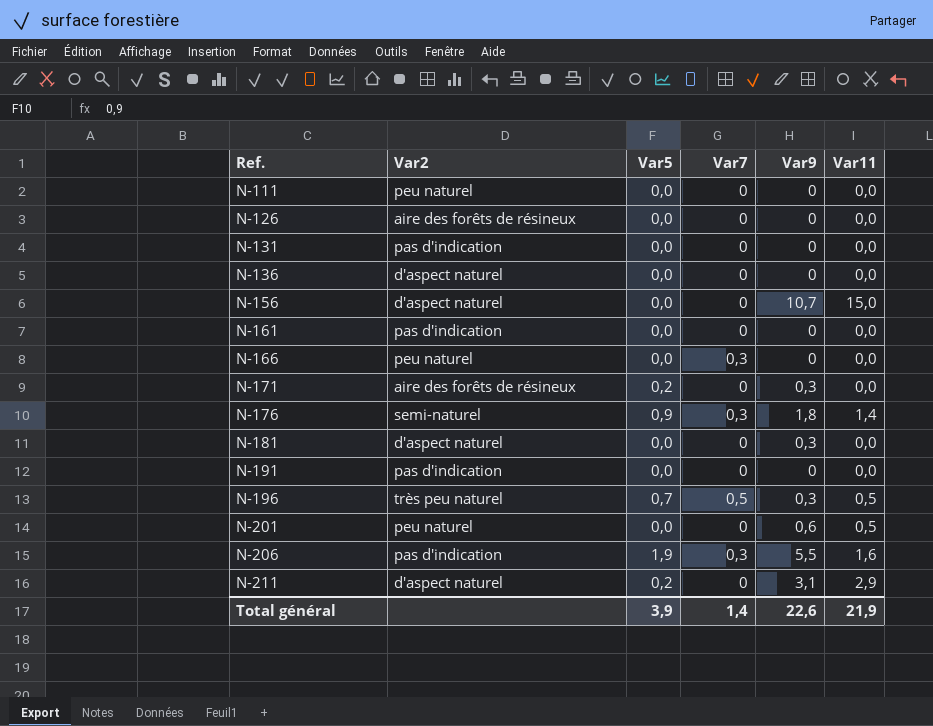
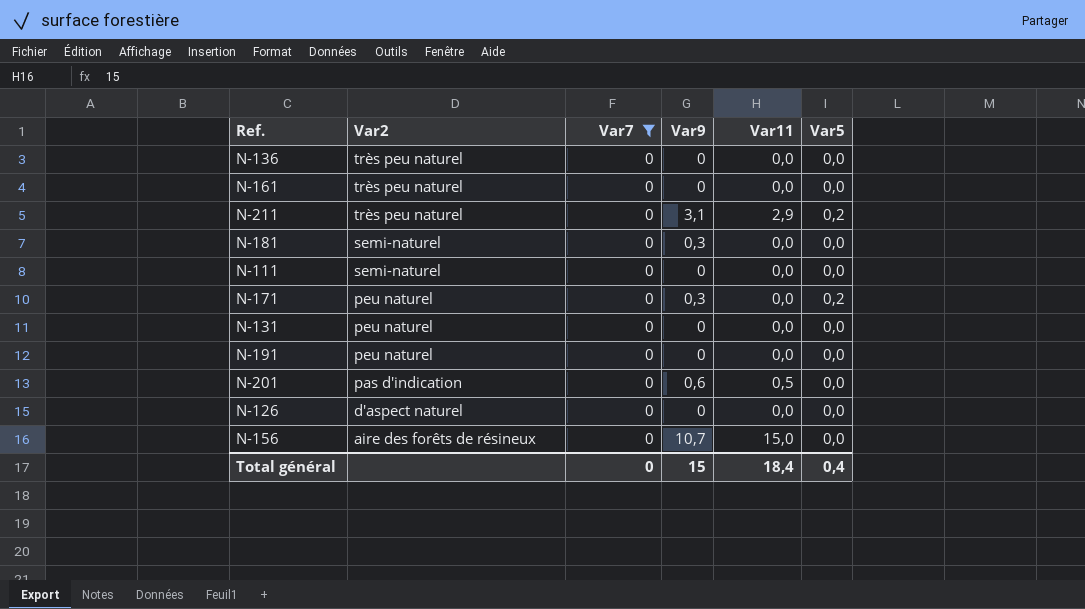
filter: none -> Var7 = 0
row order: Ref. ascending -> Var2 descending
column Var5 | position: 3 -> 6
N-136 | Var2: d'aspect naturel -> très peu naturel
N-161 | Var2: pas d'indication -> très peu naturel
N-211 | Var2: d'aspect naturel -> très peu naturel
N-181 | Var2: d'aspect naturel -> semi-naturel
N-111 | Var2: peu naturel -> semi-naturel
N-171 | Var2: aire des forêts de résineux -> peu naturel
N-131 | Var2: pas d'indication -> peu naturel
N-191 | Var2: pas d'indication -> peu naturel
N-201 | Var2: peu naturel -> pas d'indication
N-126 | Var2: aire des forêts de résineux -> d'aspect naturel
N-156 | Var2: d'aspect naturel -> aire des forêts de résineux
Total général | Var7: 1,4 -> 0
Total général | Var9: 22,6 -> 15
Total général | Var11: 21,9 -> 18,4
Total général | Var5: 3,9 -> 0,4

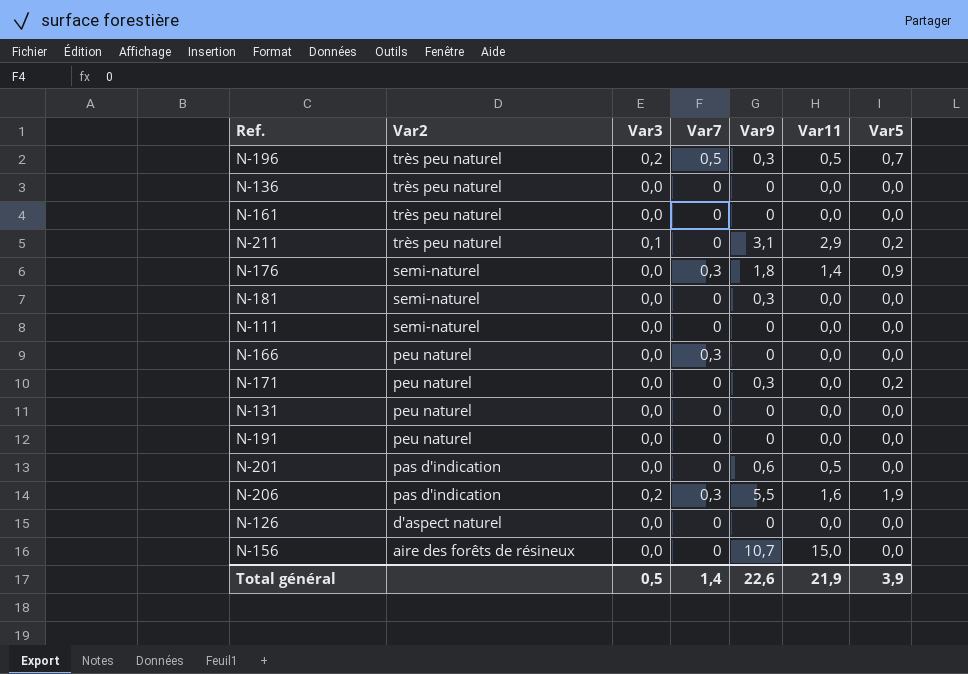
filter: Var7 = 0 -> none
column Var3 | position: none -> 3
Total général | Var7: 0 -> 1,4
Total général | Var9: 15 -> 22,6
Total général | Var11: 18,4 -> 21,9
Total général | Var5: 0,4 -> 3,9

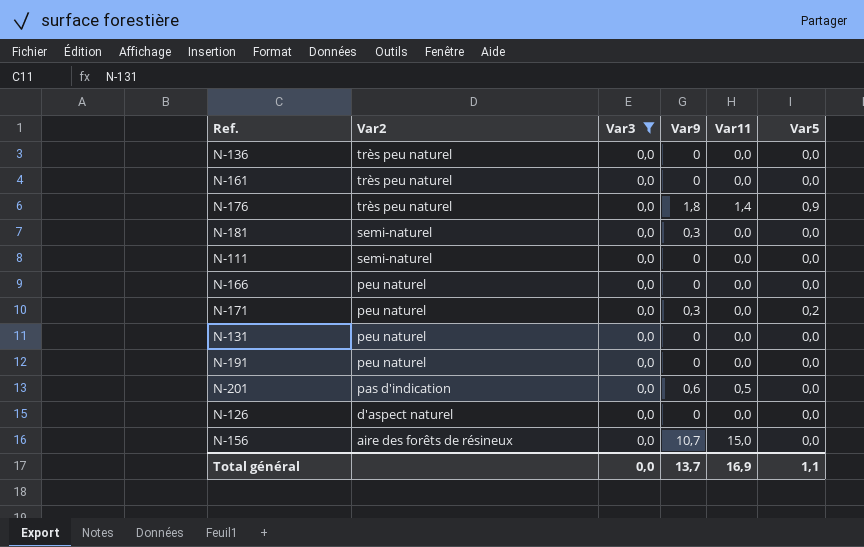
filter: none -> Var3 = 0,0
column Var7 | position: 4 -> none
N-176 | Var2: semi-naturel -> très peu naturel
Total général | Var3: 0,5 -> 0,0
Total général | Var9: 22,6 -> 13,7
Total général | Var11: 21,9 -> 16,9
Total général | Var5: 3,9 -> 1,1

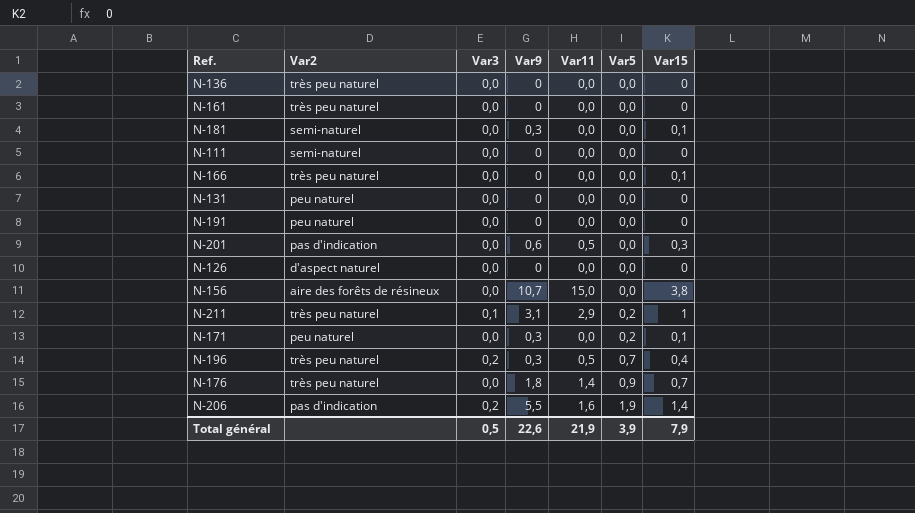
filter: Var3 = 0,0 -> none
row order: Var2 descending -> Var5 ascending
column Var15 | position: none -> 7
N-166 | Var2: peu naturel -> très peu naturel
Total général | Var3: 0,0 -> 0,5
Total général | Var9: 13,7 -> 22,6
Total général | Var11: 16,9 -> 21,9
Total général | Var5: 1,1 -> 3,9

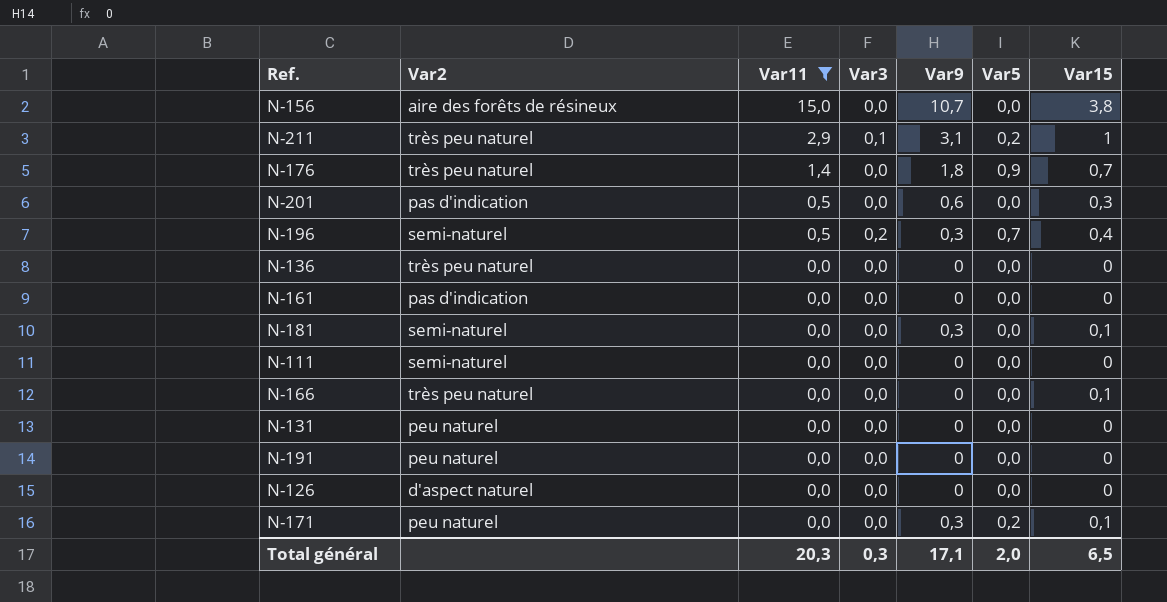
filter: none -> Var11 != 1,6
row order: Var5 ascending -> Var11 descending
column Var11 | position: 5 -> 3
N-196 | Var2: très peu naturel -> semi-naturel
N-161 | Var2: très peu naturel -> pas d'indication
Total général | Var11: 21,9 -> 20,3
Total général | Var3: 0,5 -> 0,3
Total général | Var9: 22,6 -> 17,1
Total général | Var5: 3,9 -> 2,0
Total général | Var15: 7,9 -> 6,5

